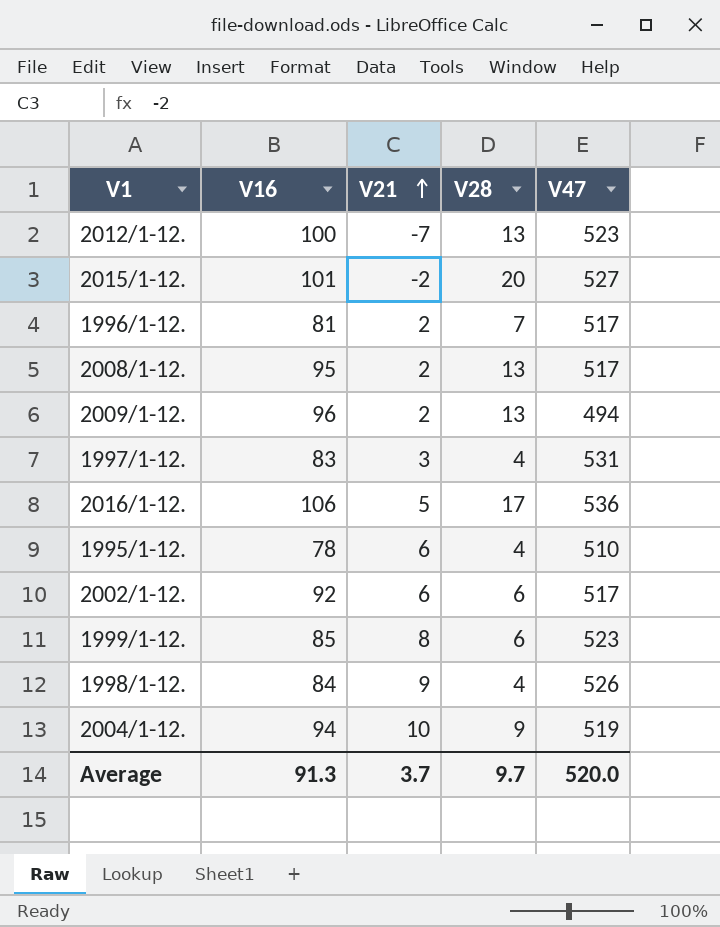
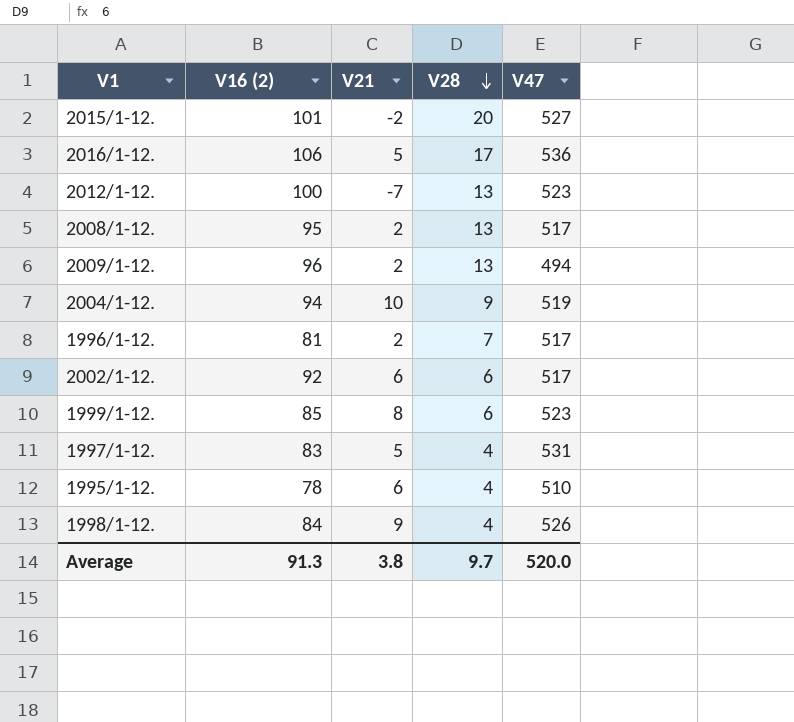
row order: V21 ascending -> V28 descending
column name: V16 -> V16 (2)
1997/1-12. | V21: 3 -> 5
Average | V21: 3.7 -> 3.8

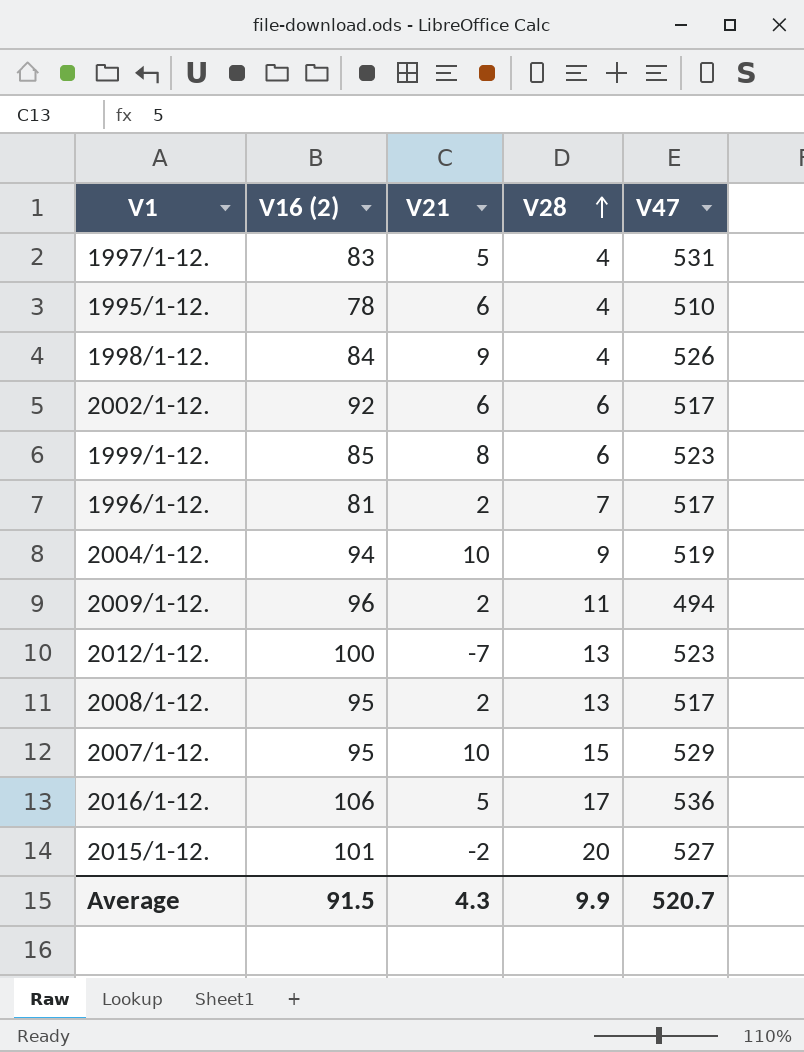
row order: V28 descending -> V28 ascending
2009/1-12. | V28: 13 -> 11
row 2007/1-12.: none -> 95 | 10 | 15 | 529
Average | V16 (2): 91.3 -> 91.5
Average | V21: 3.8 -> 4.3
Average | V28: 9.7 -> 9.9
Average | V47: 520.0 -> 520.7

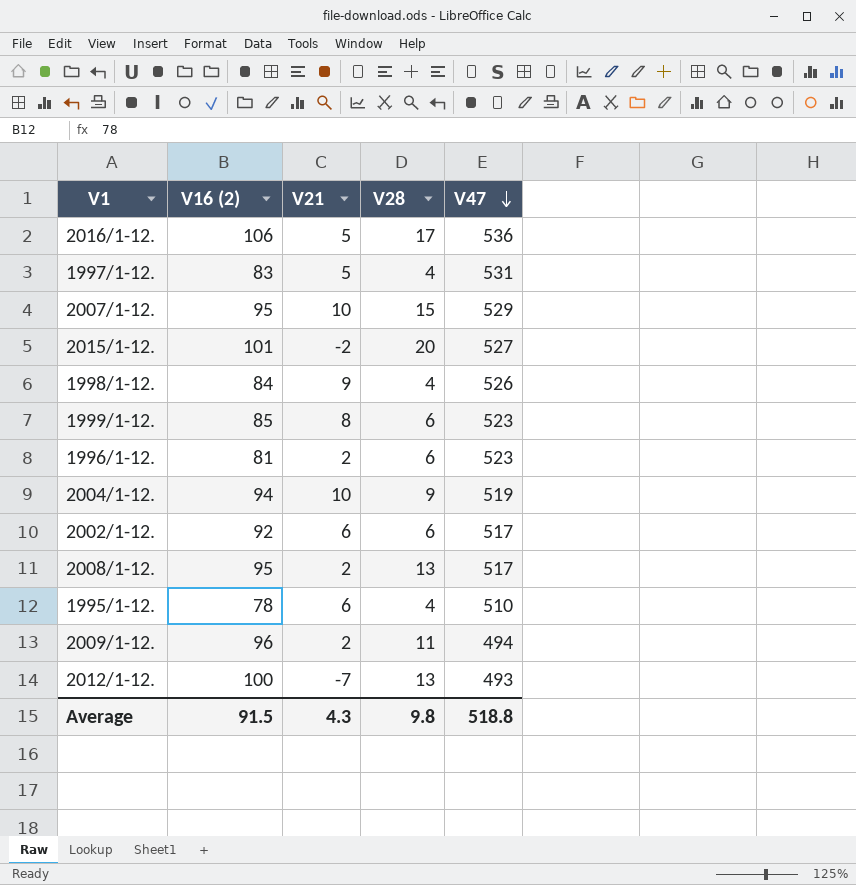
row order: V28 ascending -> V47 descending
1996/1-12. | V28: 7 -> 6
1996/1-12. | V47: 517 -> 523
2012/1-12. | V47: 523 -> 493
Average | V28: 9.9 -> 9.8
Average | V47: 520.7 -> 518.8

